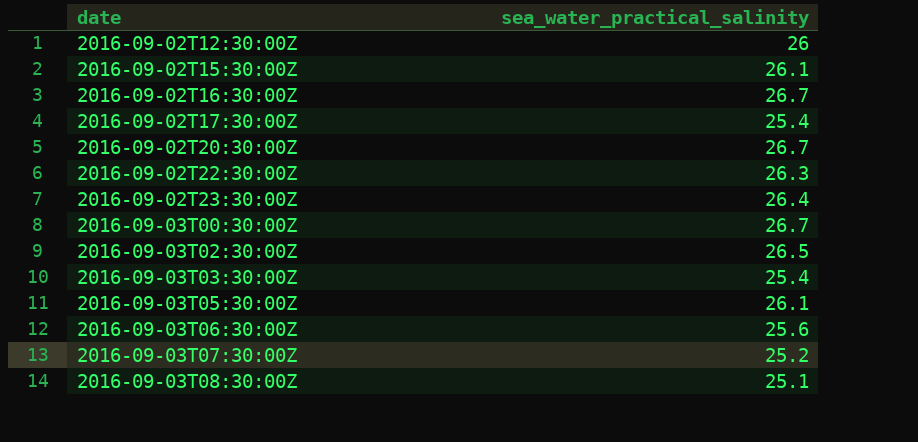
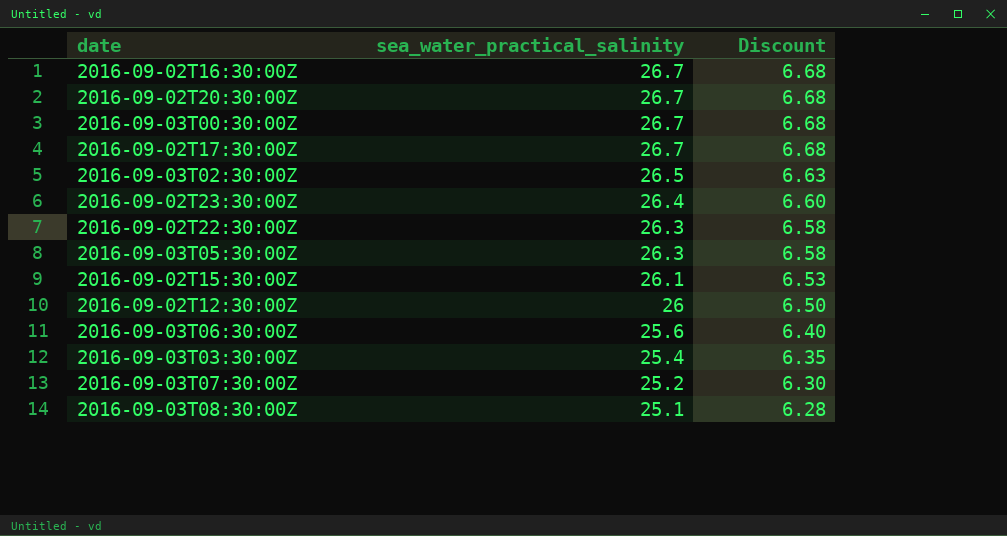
row order: date ascending -> sea_water_practical_salinity descending
column Discount | formula: none -> [sea_water_practical_salinity] * 0.25
2016-09-02T17:30:00Z | sea_water_practical_salinity: 25.4 -> 26.7
2016-09-03T05:30:00Z | sea_water_practical_salinity: 26.1 -> 26.3

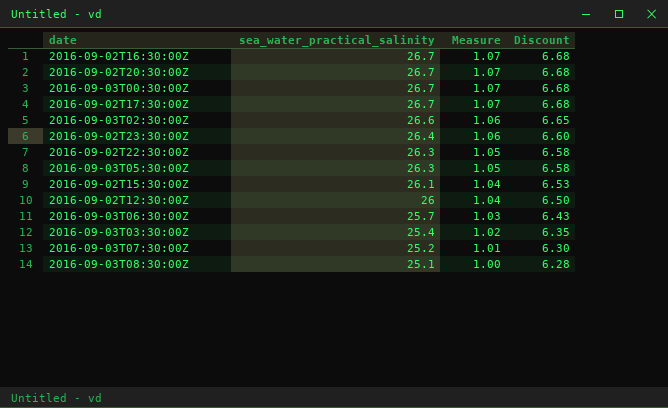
column Measure | formula: none -> [sea_water_practical_salinity] * 0.04
2016-09-03T02:30:00Z | sea_water_practical_salinity: 26.5 -> 26.6
2016-09-03T02:30:00Z | Discount: 6.63 -> 6.65
2016-09-03T06:30:00Z | sea_water_practical_salinity: 25.6 -> 25.7
2016-09-03T06:30:00Z | Discount: 6.40 -> 6.43

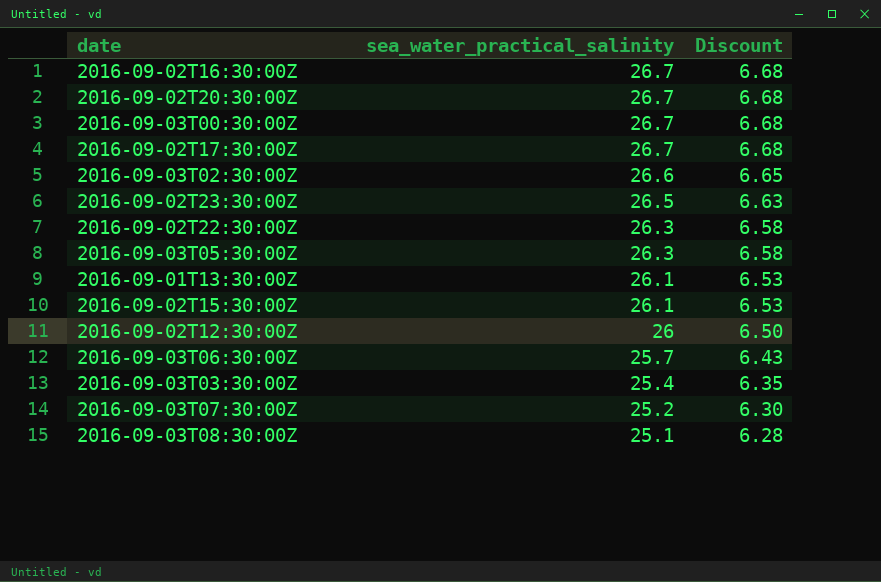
column Measure | formula: [sea_water_practical_salinity] * 0.04 -> none
2016-09-02T23:30:00Z | sea_water_practical_salinity: 26.4 -> 26.5
2016-09-02T23:30:00Z | Discount: 6.60 -> 6.63
row 2016-09-01T13:30:00Z: none -> 26.1 | 6.53

